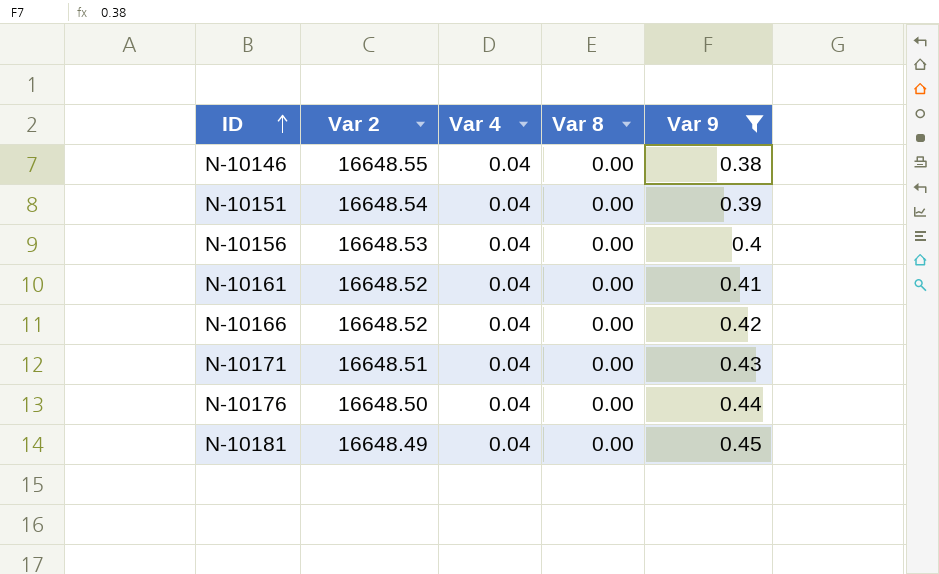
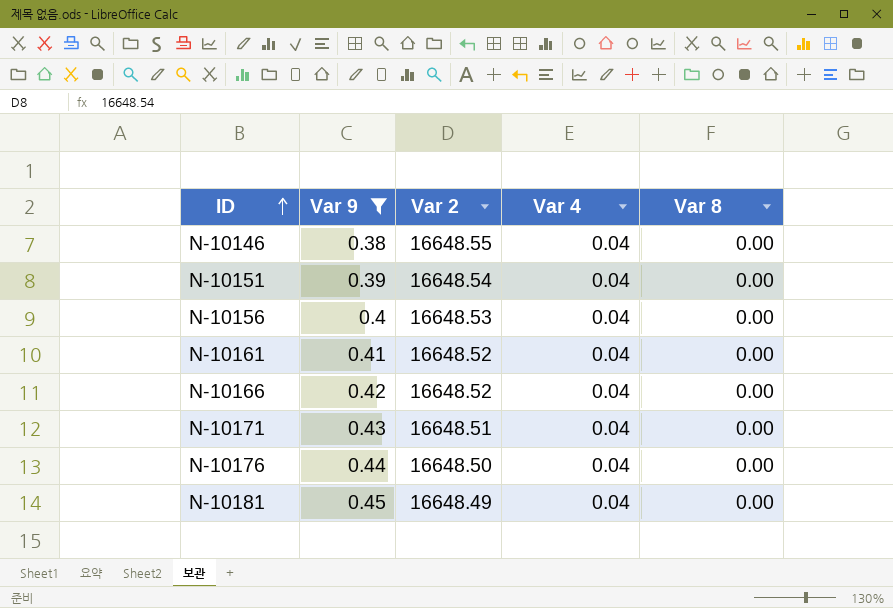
column Var 9 | position: 5 -> 2

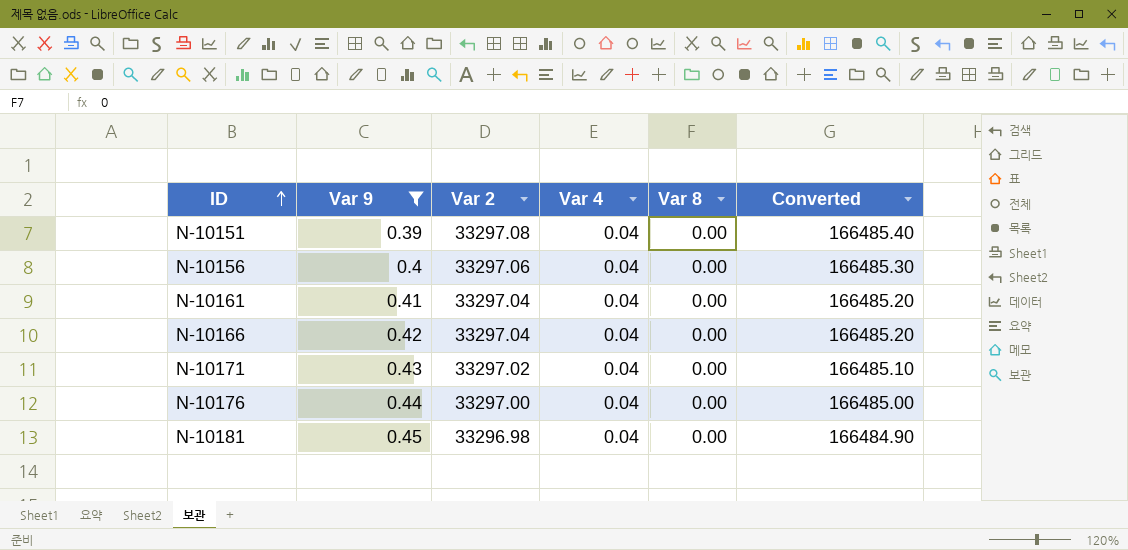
column Converted | formula: none -> [Var 2] * 5
row N-10146: 0.38 | 16648.55 | 0.04 | 0.00 -> none
N-10151 | Var 2: 16648.54 -> 33297.08
N-10156 | Var 2: 16648.53 -> 33297.06
N-10161 | Var 2: 16648.52 -> 33297.04
N-10166 | Var 2: 16648.52 -> 33297.04
N-10171 | Var 2: 16648.51 -> 33297.02
N-10176 | Var 2: 16648.50 -> 33297.00
N-10181 | Var 2: 16648.49 -> 33296.98

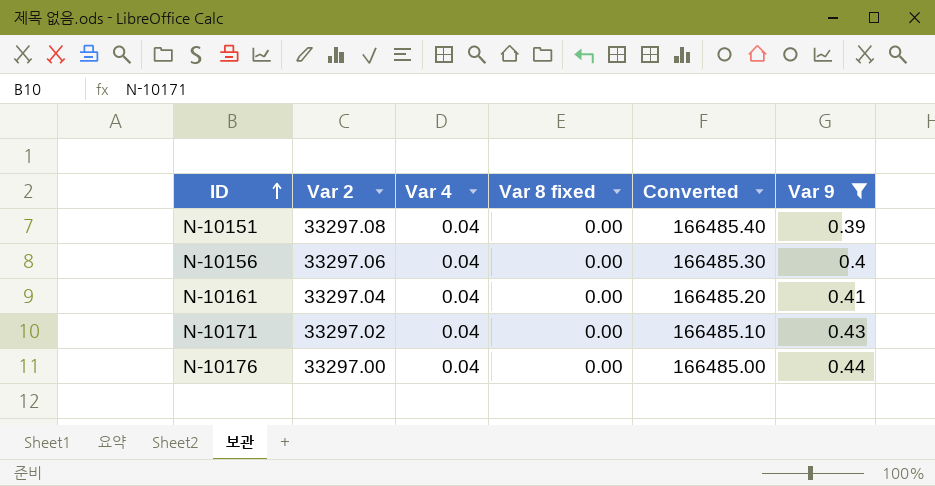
column name: Var 8 -> Var 8 fixed
column Var 9 | position: 2 -> 6
row N-10166: 0.42 | 33297.04 | 0.04 | 0.00 | 166485.20 -> none
row N-10181: 0.45 | 33296.98 | 0.04 | 0.00 | 166484.90 -> none

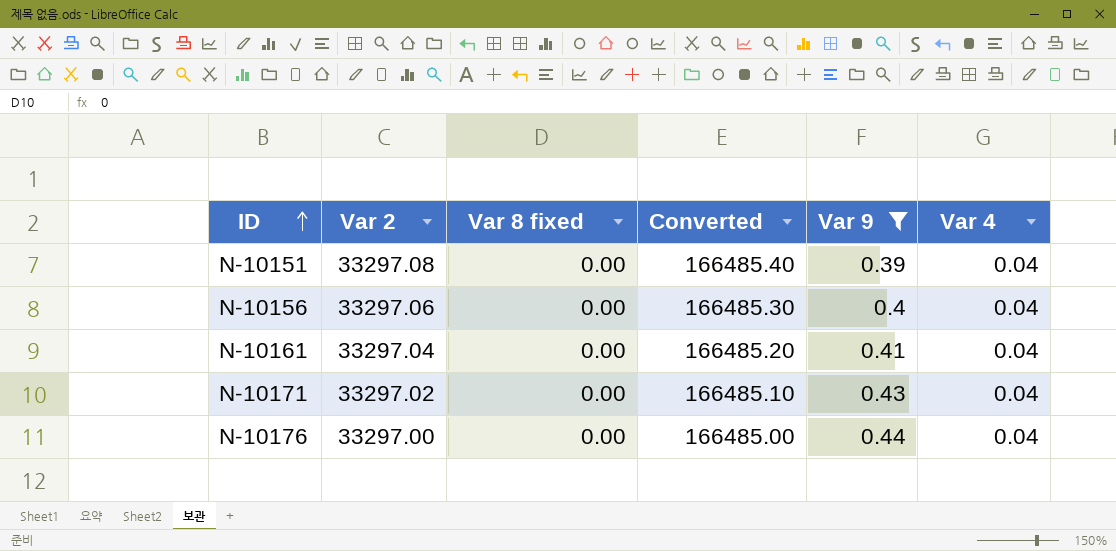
column Var 4 | position: 3 -> 6

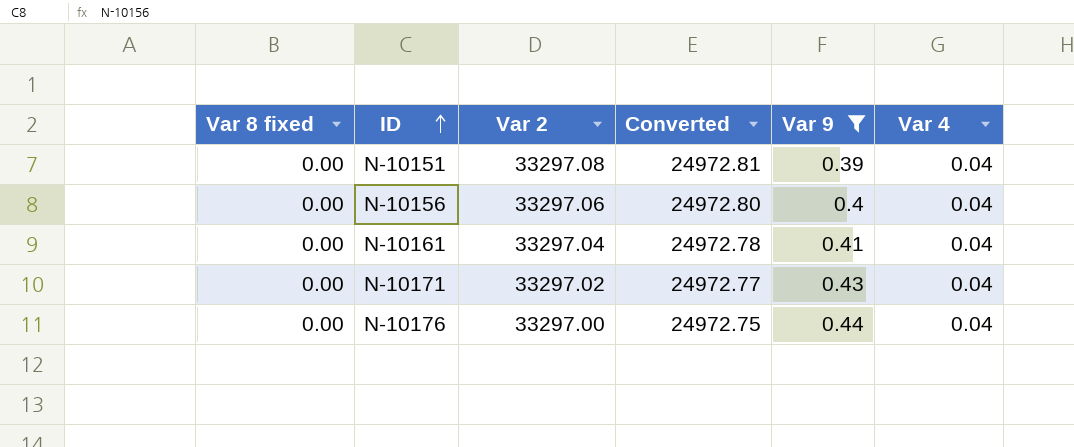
column Var 8 fixed | position: 3 -> 1
column Converted | formula: [Var 2] * 5 -> [Var 2] * 0.75

